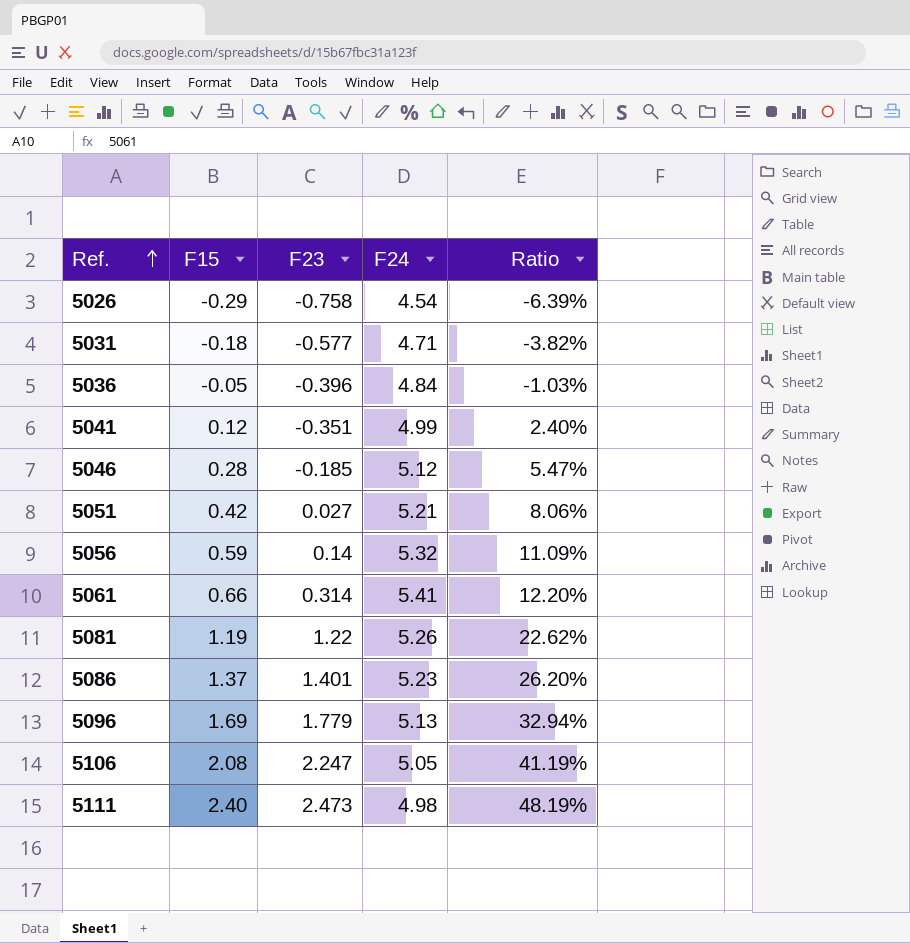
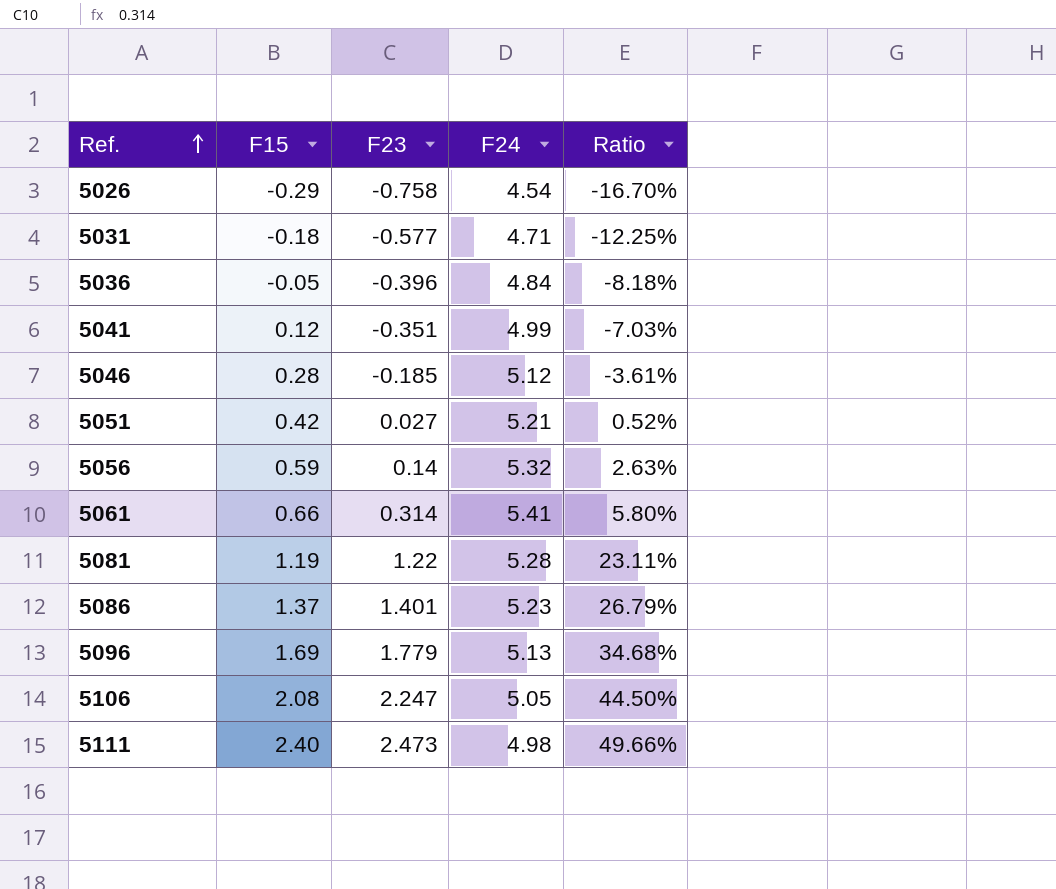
column Ratio | formula: [F15] / [F24] -> [F23] / [F24]
5081 | F24: 5.26 -> 5.28

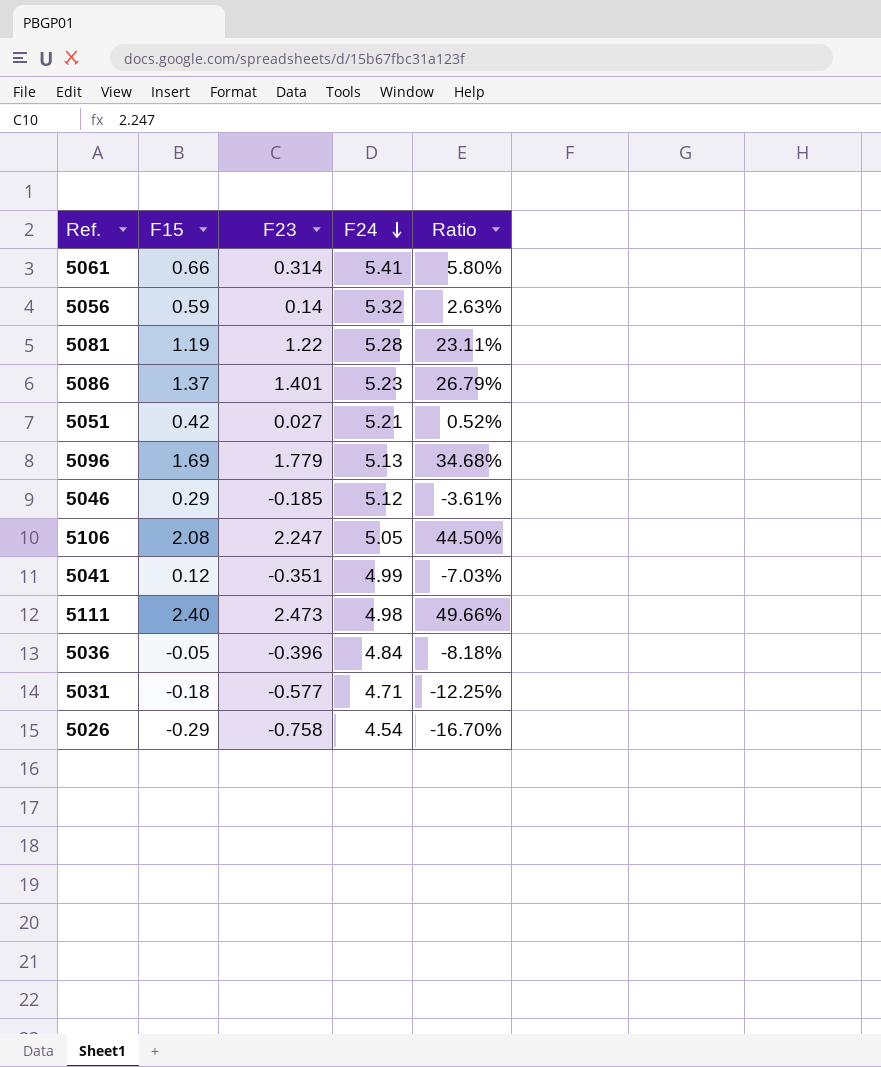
row order: Ref. ascending -> F24 descending
5046 | F15: 0.28 -> 0.29

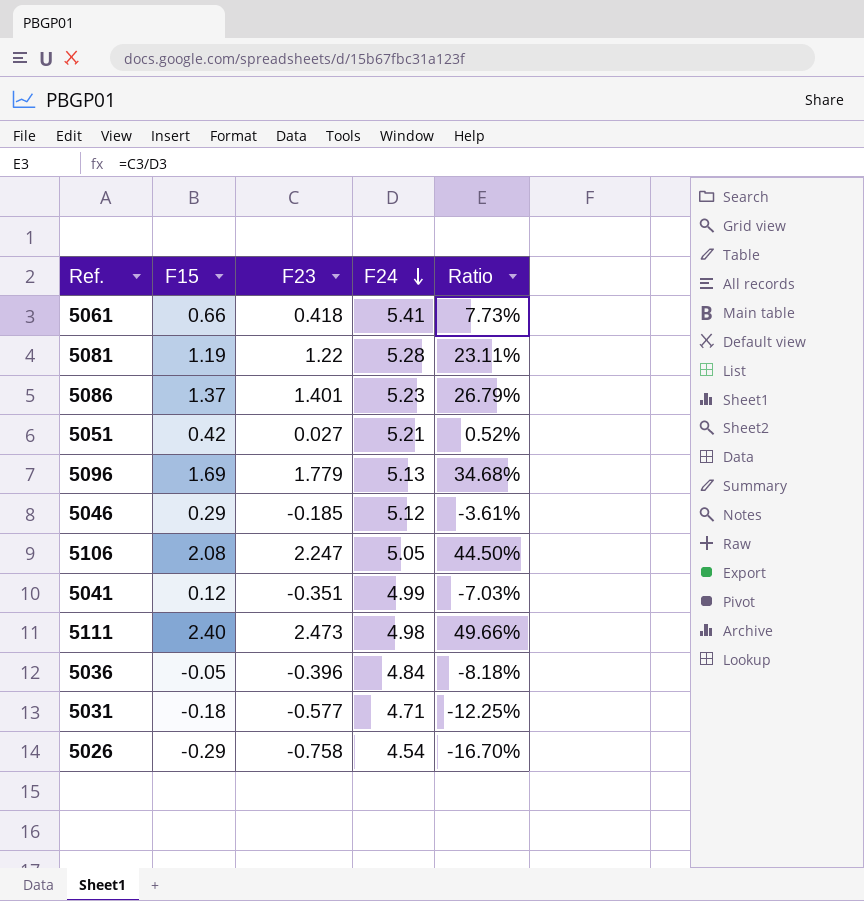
row 5056: 0.59 | 0.14 | 5.32 | 2.63% -> none
5061 | F23: 0.314 -> 0.418
5061 | Ratio: 5.80% -> 7.73%

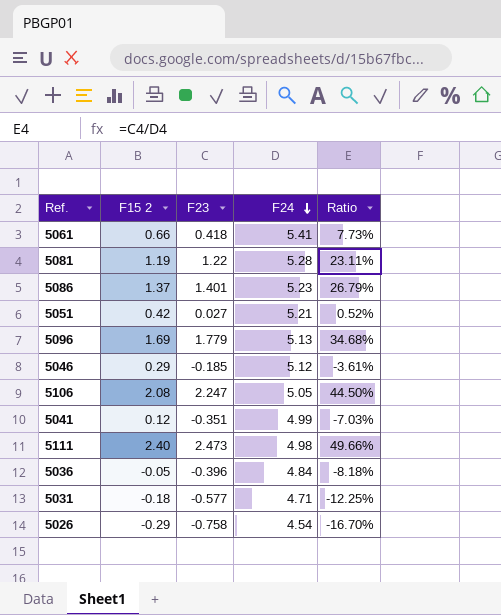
column name: F15 -> F15 2

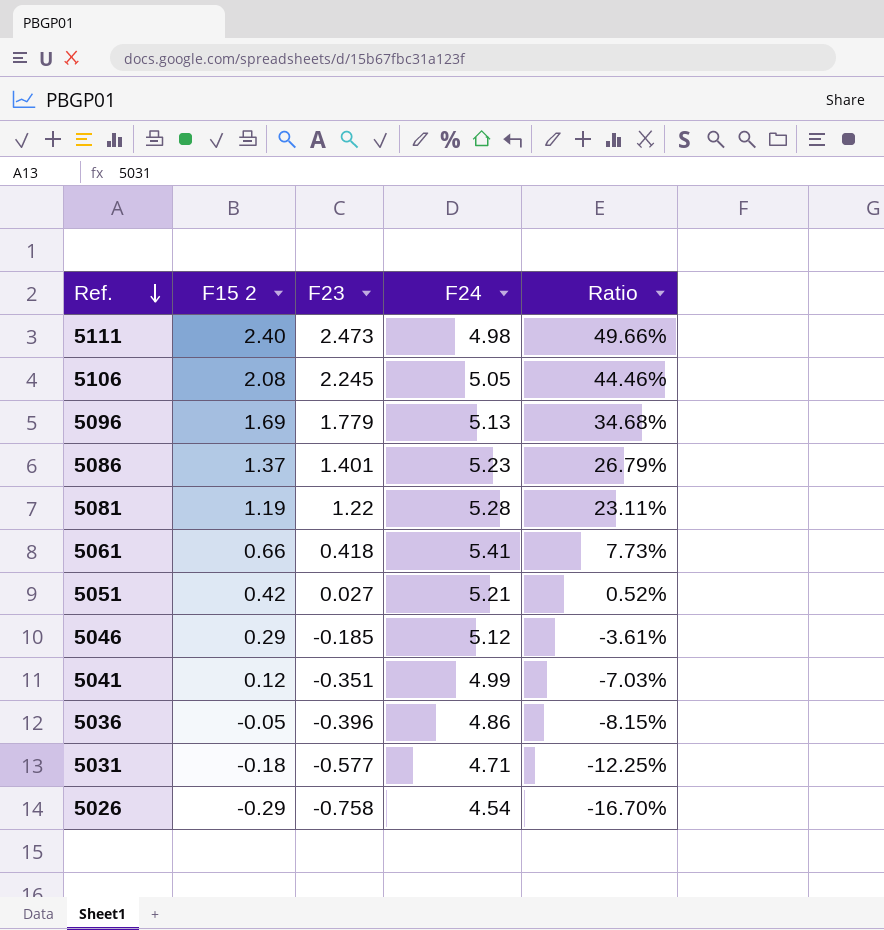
row order: F24 descending -> Ref. descending
5106 | F23: 2.247 -> 2.245
5106 | Ratio: 44.50% -> 44.46%
5036 | F24: 4.84 -> 4.86
5036 | Ratio: -8.18% -> -8.15%

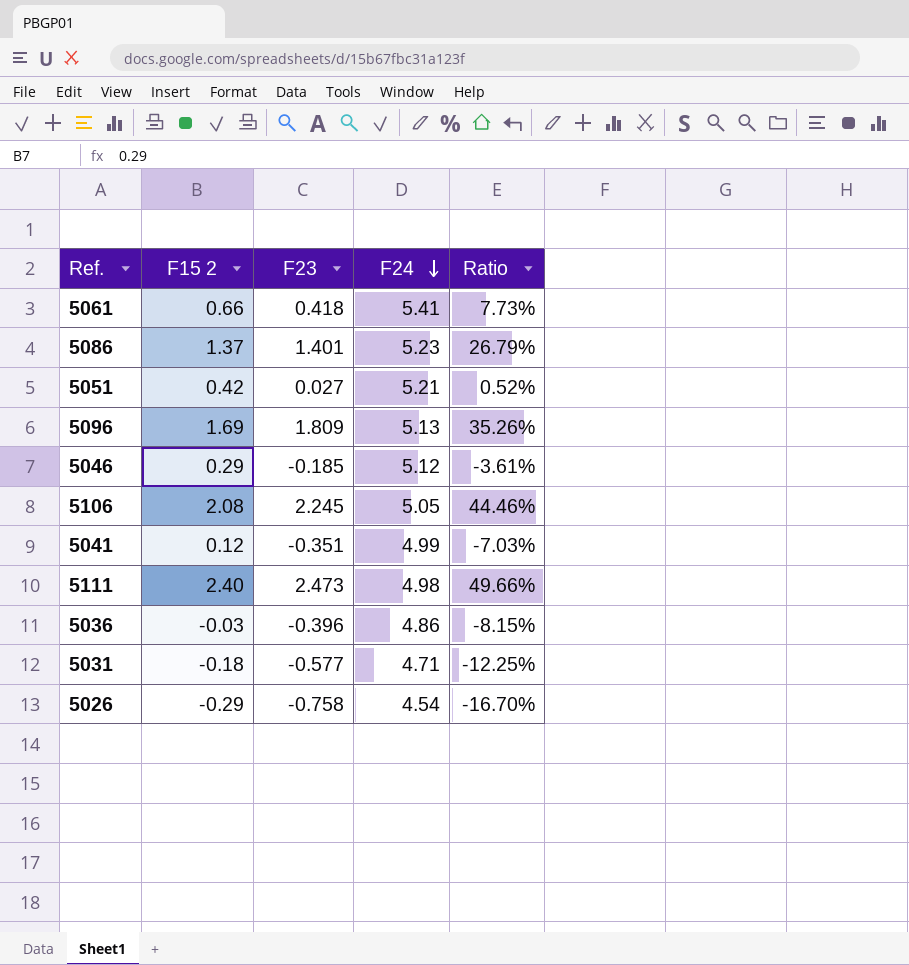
row order: Ref. descending -> F24 descending
row 5081: 1.19 | 1.22 | 5.28 | 23.11% -> none
5096 | F23: 1.779 -> 1.809
5096 | Ratio: 34.68% -> 35.26%
5036 | F15 2: -0.05 -> -0.03

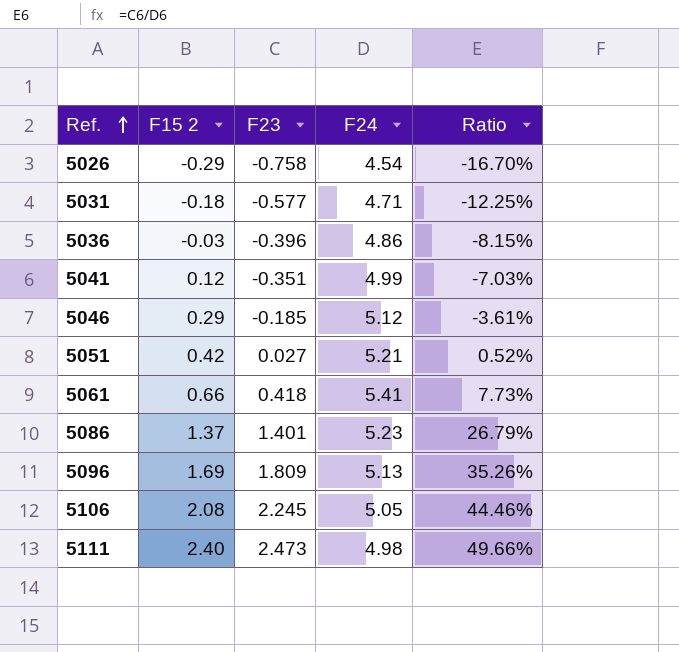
row order: F24 descending -> Ref. ascending

